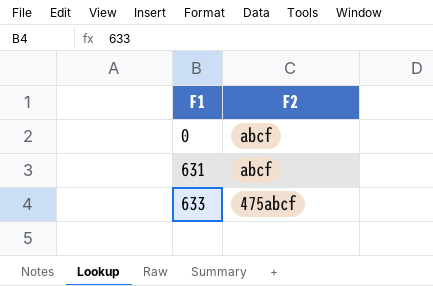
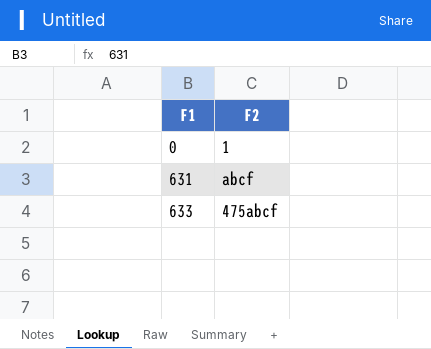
0 | F2: abcf -> 1

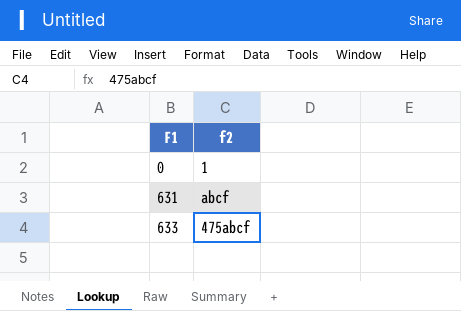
column name: F2 -> f2

